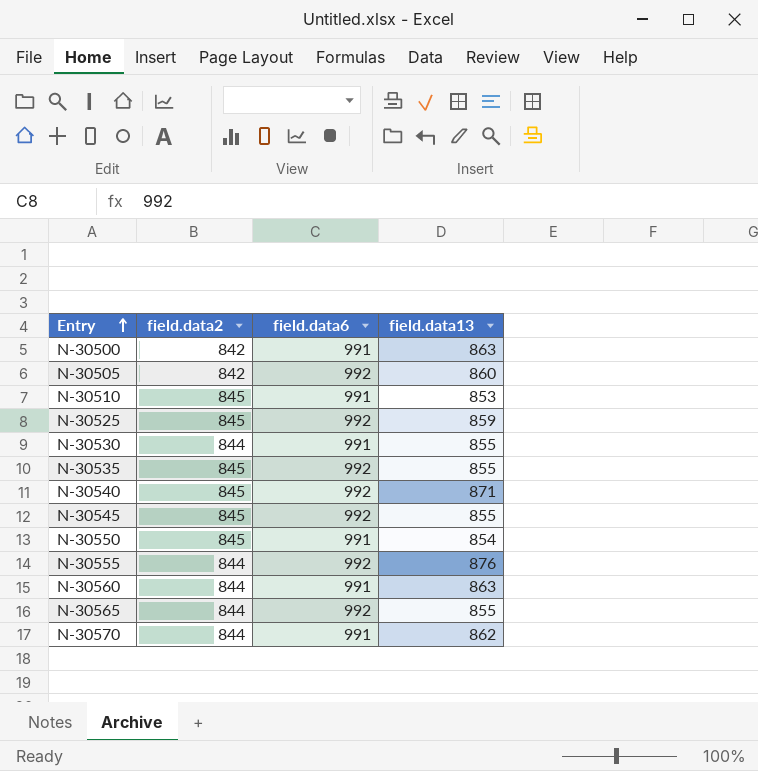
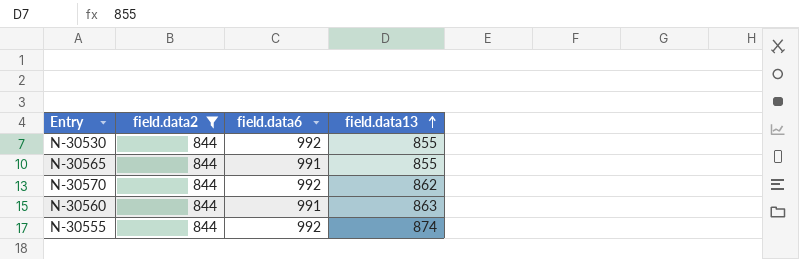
filter: none -> field.data2 = 844
row order: Entry ascending -> field.data13 ascending
N-30530 | field.data6: 991 -> 992
N-30565 | field.data6: 992 -> 991
N-30570 | field.data6: 991 -> 992
N-30555 | field.data13: 876 -> 874

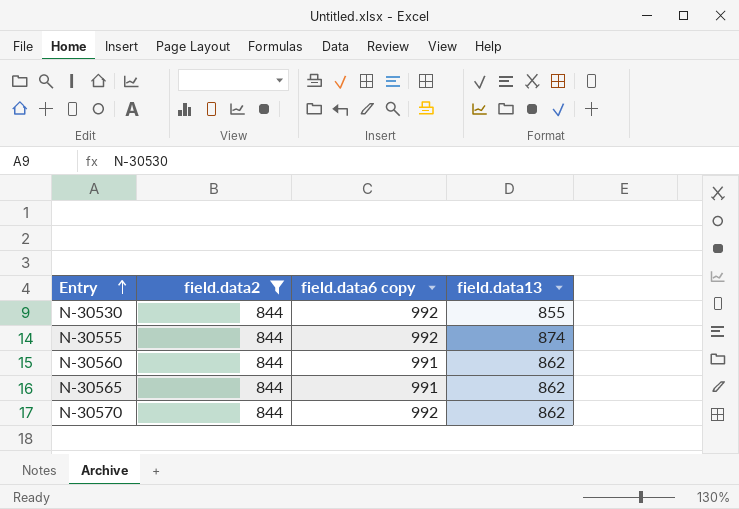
row order: field.data13 ascending -> Entry ascending
column name: field.data6 -> field.data6 copy
N-30560 | field.data13: 863 -> 862
N-30565 | field.data13: 855 -> 862

